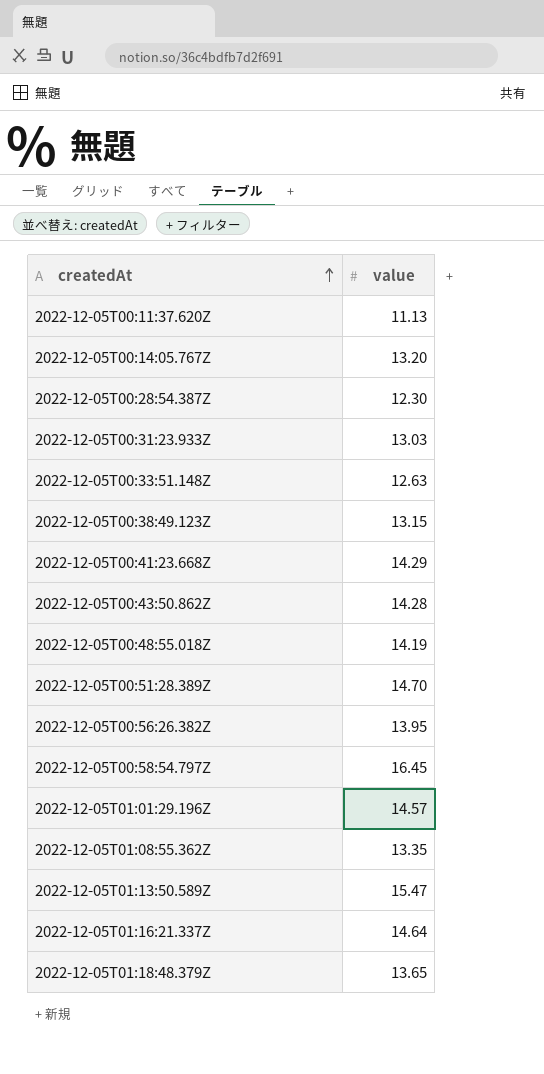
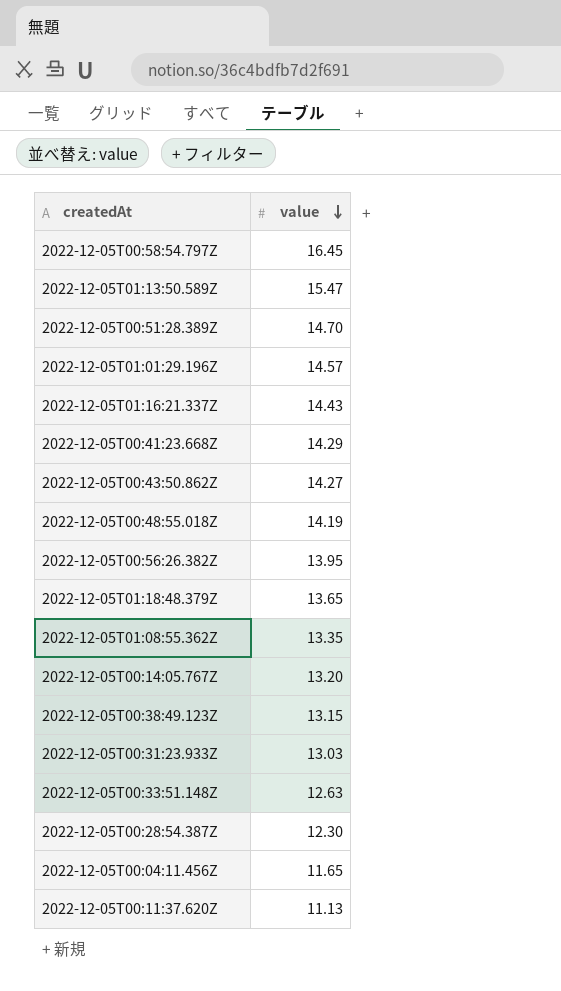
row order: createdAt ascending -> value descending
2022-12-05T01:16:21.337Z | value: 14.64 -> 14.43
2022-12-05T00:43:50.862Z | value: 14.28 -> 14.27
row 2022-12-05T00:04:11.456Z: none -> 11.65

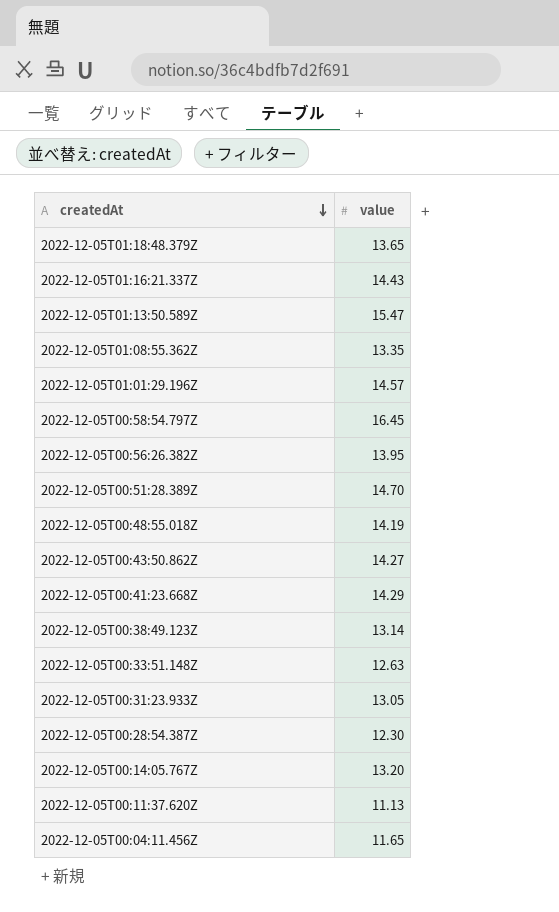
row order: value descending -> createdAt descending
2022-12-05T00:38:49.123Z | value: 13.15 -> 13.14
2022-12-05T00:31:23.933Z | value: 13.03 -> 13.05

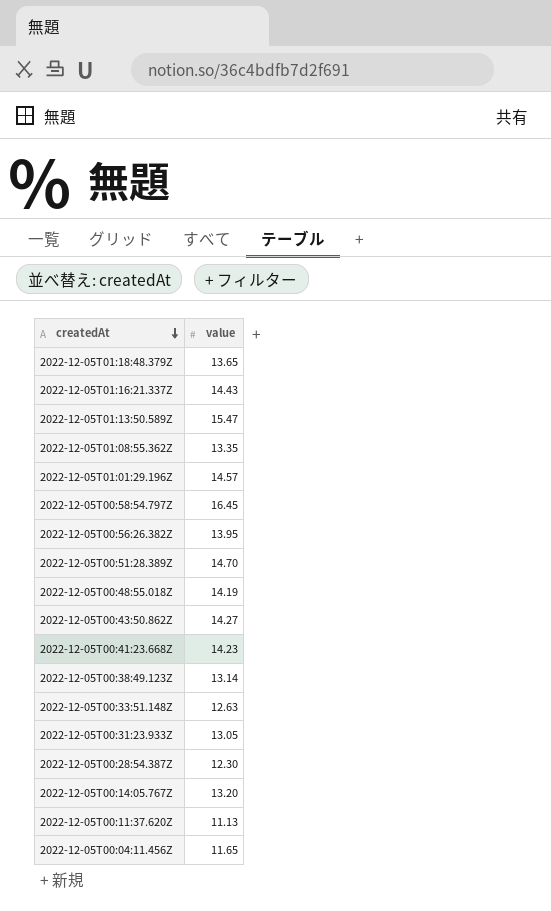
2022-12-05T00:41:23.668Z | value: 14.29 -> 14.23

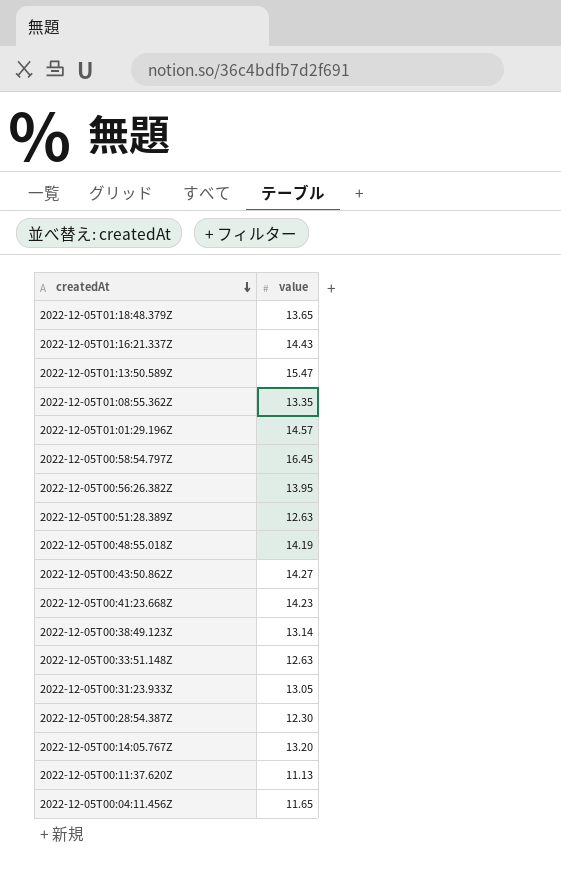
2022-12-05T00:51:28.389Z | value: 14.70 -> 12.63

